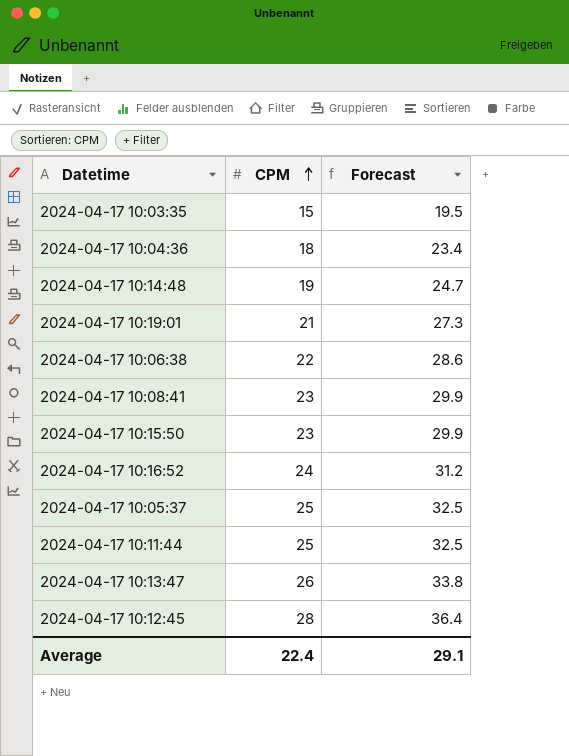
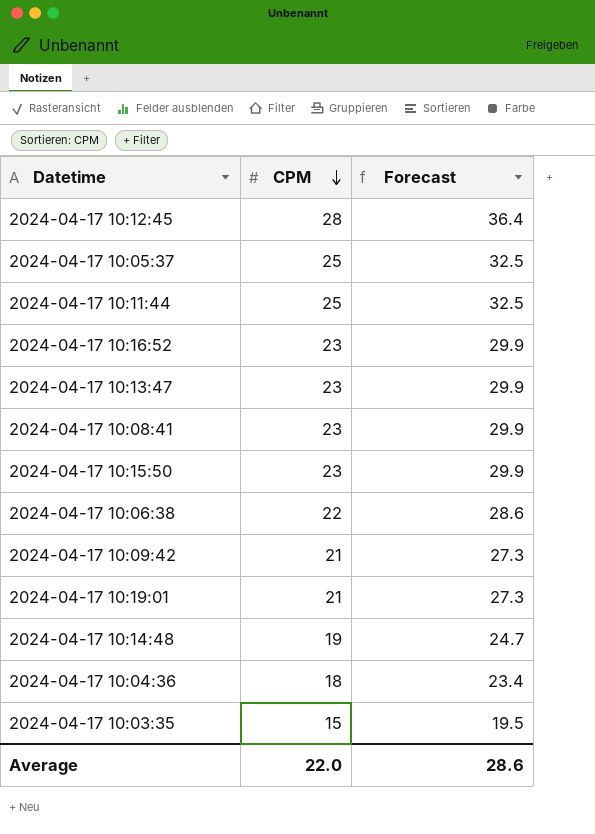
row order: CPM ascending -> CPM descending
2024-04-17 10:16:52 | CPM: 24 -> 23
2024-04-17 10:16:52 | Forecast: 31.2 -> 29.9
2024-04-17 10:13:47 | CPM: 26 -> 23
2024-04-17 10:13:47 | Forecast: 33.8 -> 29.9
row 2024-04-17 10:09:42: none -> 21 | 27.3
Average | CPM: 22.4 -> 22.0
Average | Forecast: 29.1 -> 28.6

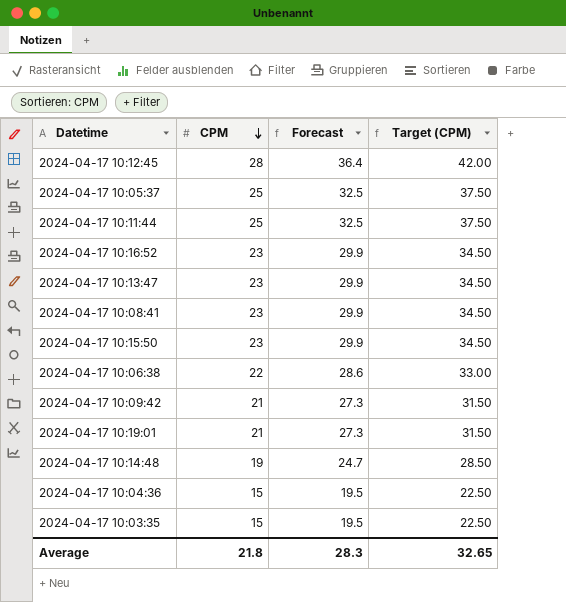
column Target (CPM) | formula: none -> [CPM] * 1.5
2024-04-17 10:04:36 | CPM: 18 -> 15
2024-04-17 10:04:36 | Forecast: 23.4 -> 19.5
Average | CPM: 22.0 -> 21.8
Average | Forecast: 28.6 -> 28.3

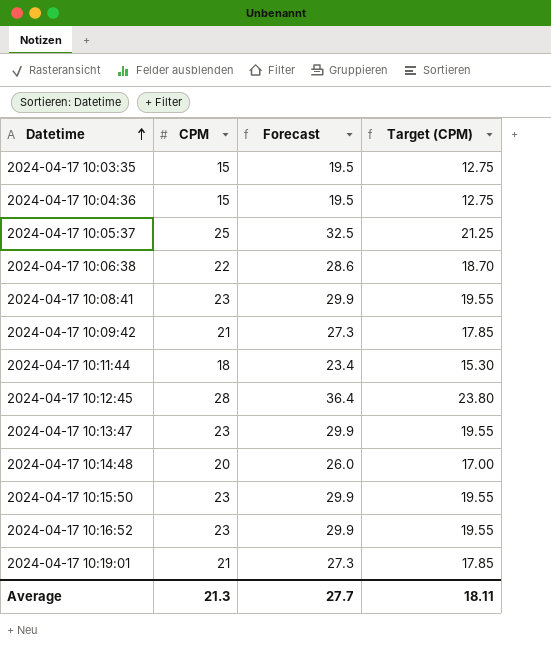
row order: CPM descending -> Datetime ascending
column Target (CPM) | formula: [CPM] * 1.5 -> [CPM] * 0.85
2024-04-17 10:11:44 | CPM: 25 -> 18
2024-04-17 10:11:44 | Forecast: 32.5 -> 23.4
2024-04-17 10:14:48 | CPM: 19 -> 20
2024-04-17 10:14:48 | Forecast: 24.7 -> 26.0
Average | CPM: 21.8 -> 21.3
Average | Forecast: 28.3 -> 27.7
Average | Target (CPM): 32.65 -> 18.11

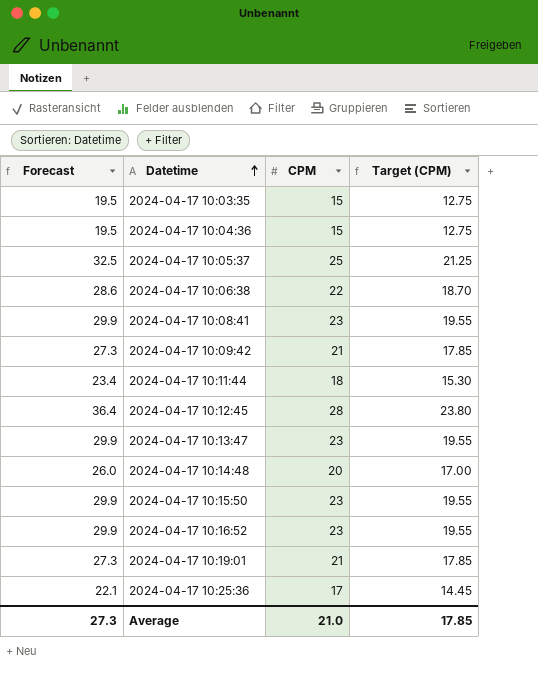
column Forecast | position: 3 -> 1
row 2024-04-17 10:25:36: none -> 22.1 | 17 | 14.45
Average | Forecast: 27.7 -> 27.3
Average | CPM: 21.3 -> 21.0
Average | Target (CPM): 18.11 -> 17.85

